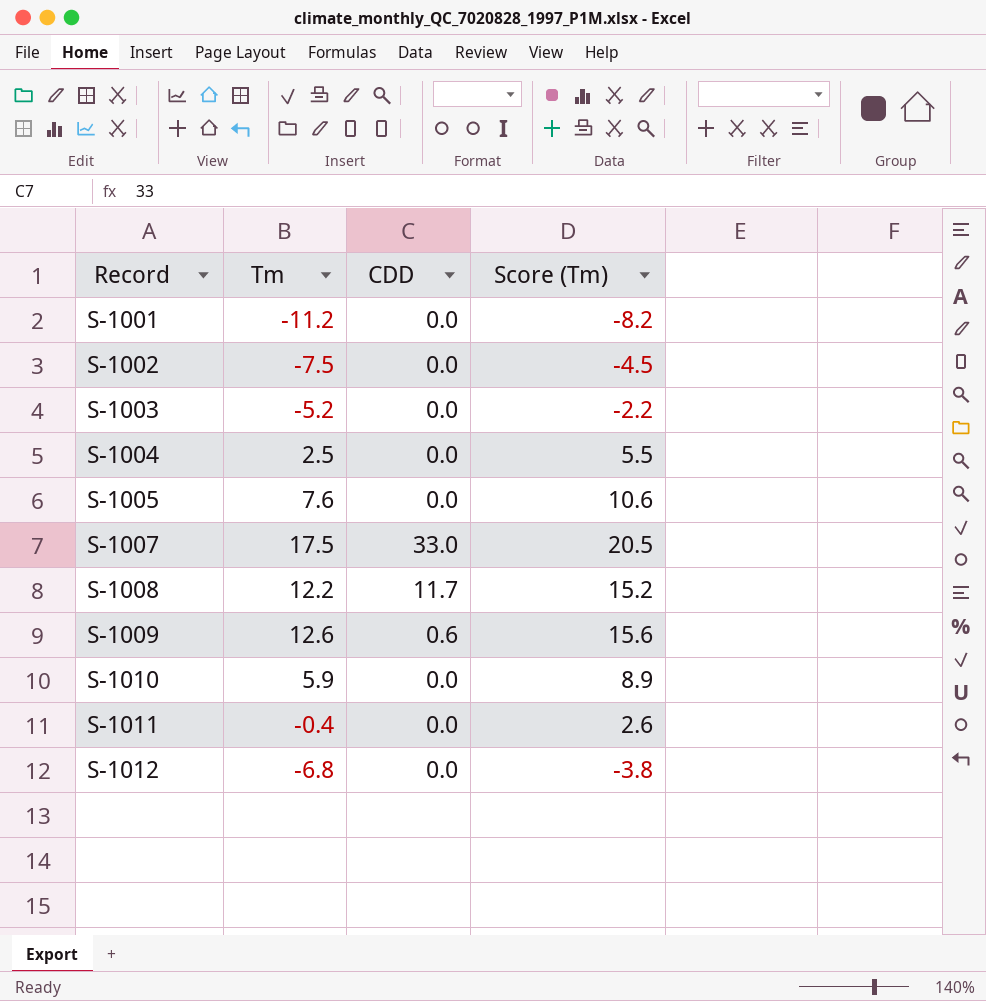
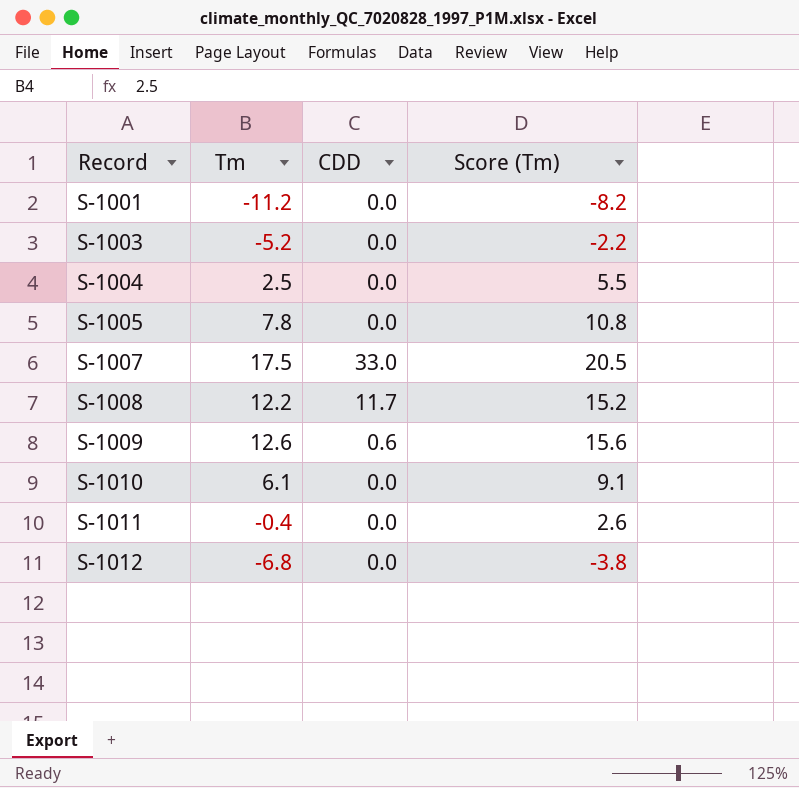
row S-1002: -7.5 | 0.0 | -4.5 -> none
S-1005 | Tm: 7.6 -> 7.8
S-1005 | Score (Tm): 10.6 -> 10.8
S-1010 | Tm: 5.9 -> 6.1
S-1010 | Score (Tm): 8.9 -> 9.1

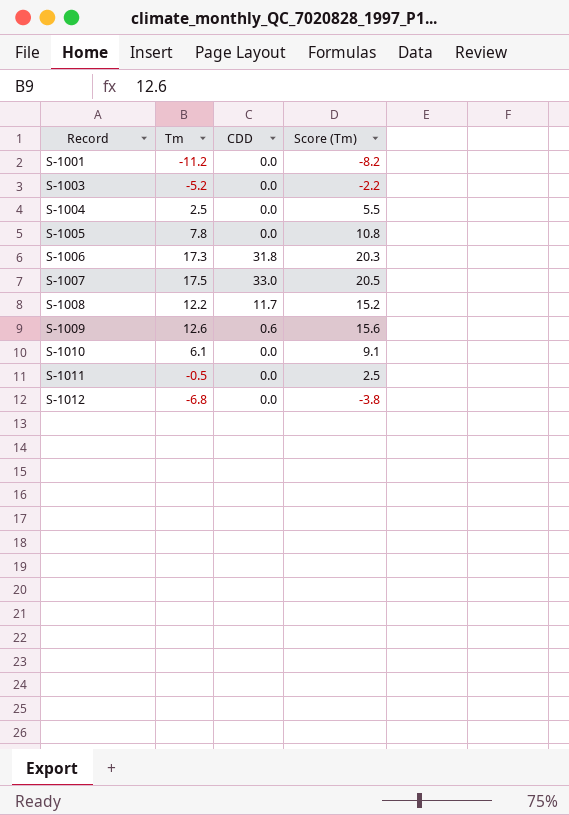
row S-1006: none -> 17.3 | 31.8 | 20.3
S-1011 | Tm: -0.4 -> -0.5
S-1011 | Score (Tm): 2.6 -> 2.5

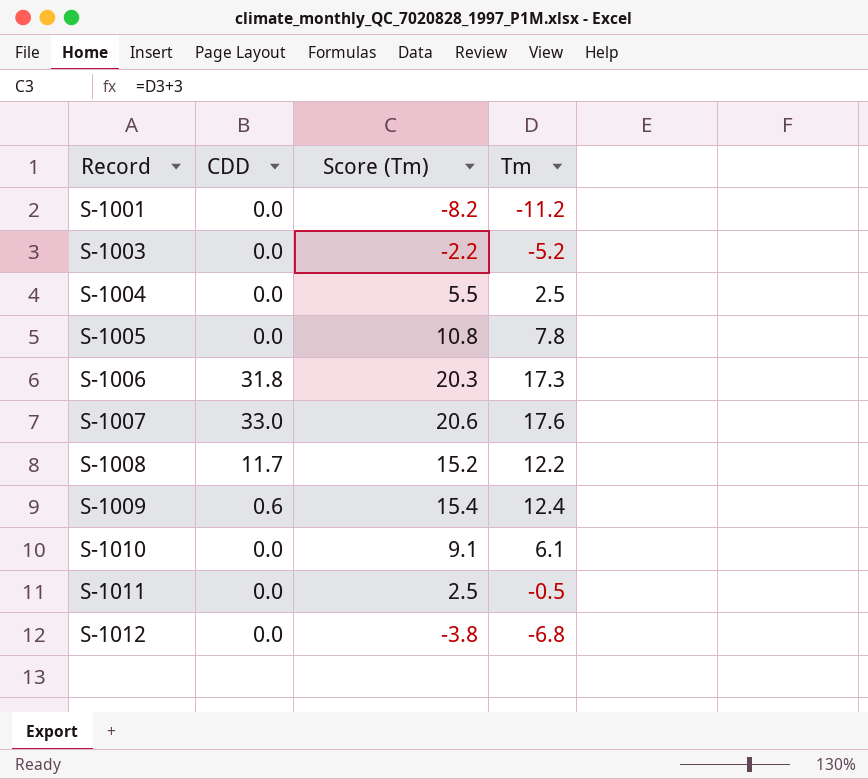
column Tm | position: 2 -> 4
S-1007 | Score (Tm): 20.5 -> 20.6
S-1007 | Tm: 17.5 -> 17.6
S-1009 | Score (Tm): 15.6 -> 15.4
S-1009 | Tm: 12.6 -> 12.4

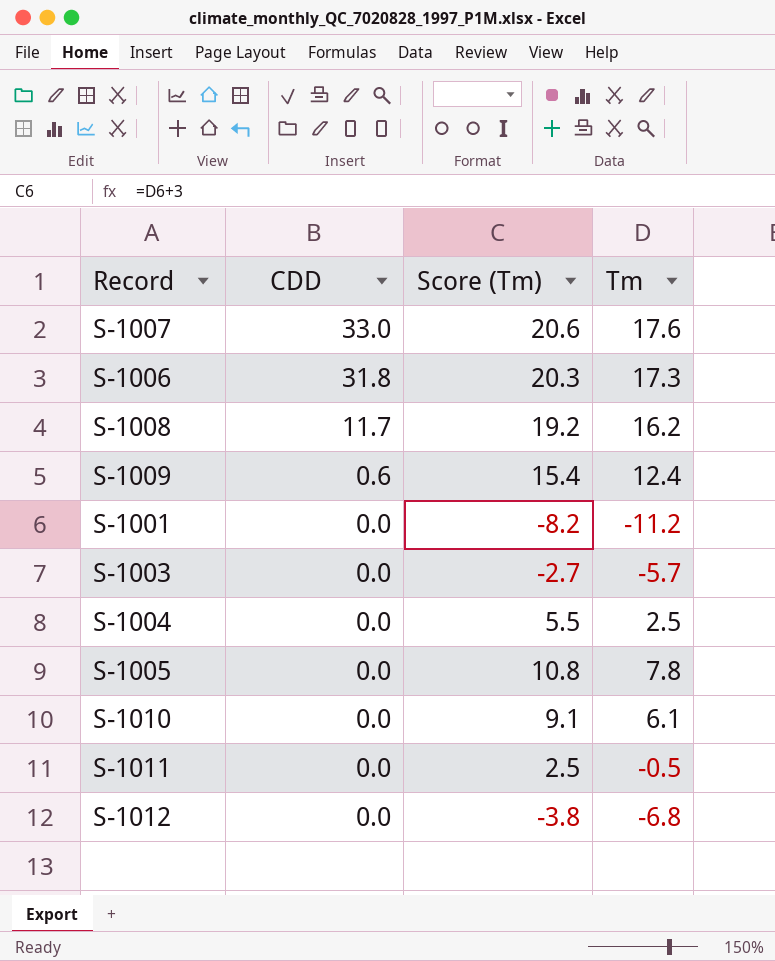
row order: Record ascending -> CDD descending
S-1008 | Score (Tm): 15.2 -> 19.2
S-1008 | Tm: 12.2 -> 16.2
S-1003 | Score (Tm): -2.2 -> -2.7
S-1003 | Tm: -5.2 -> -5.7

